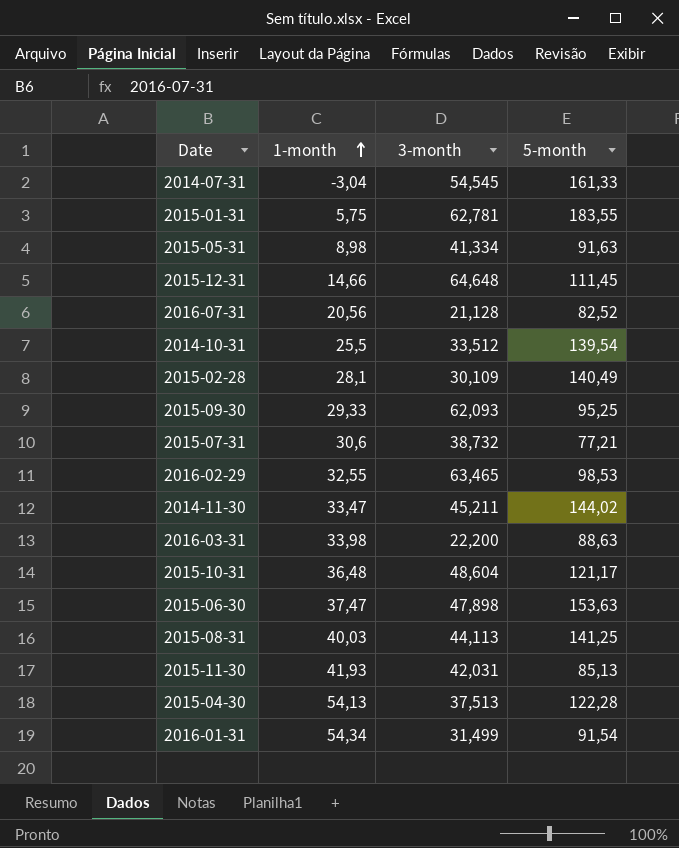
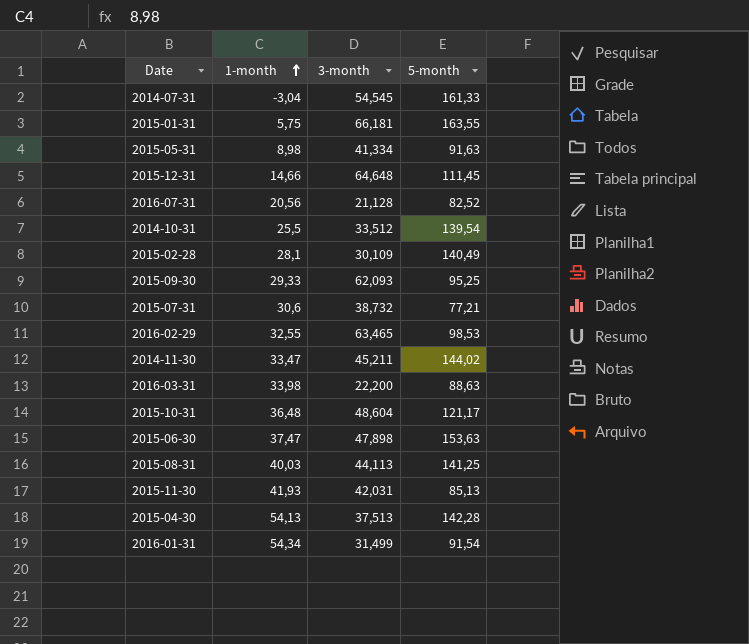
2015-01-31 | 3-month: 62,781 -> 66,181
2015-01-31 | 5-month: 183,55 -> 163,55
2015-04-30 | 5-month: 122,28 -> 142,28

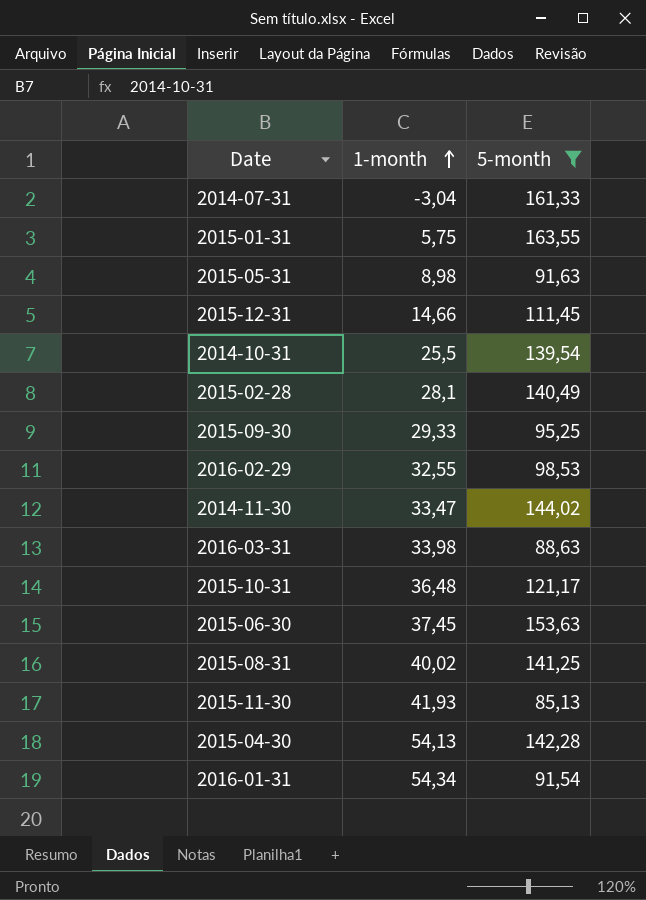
filter: none -> 5-month >= 85,13
column 3-month | position: 3 -> none
2015-06-30 | 1-month: 37,47 -> 37,45
2015-08-31 | 1-month: 40,03 -> 40,02

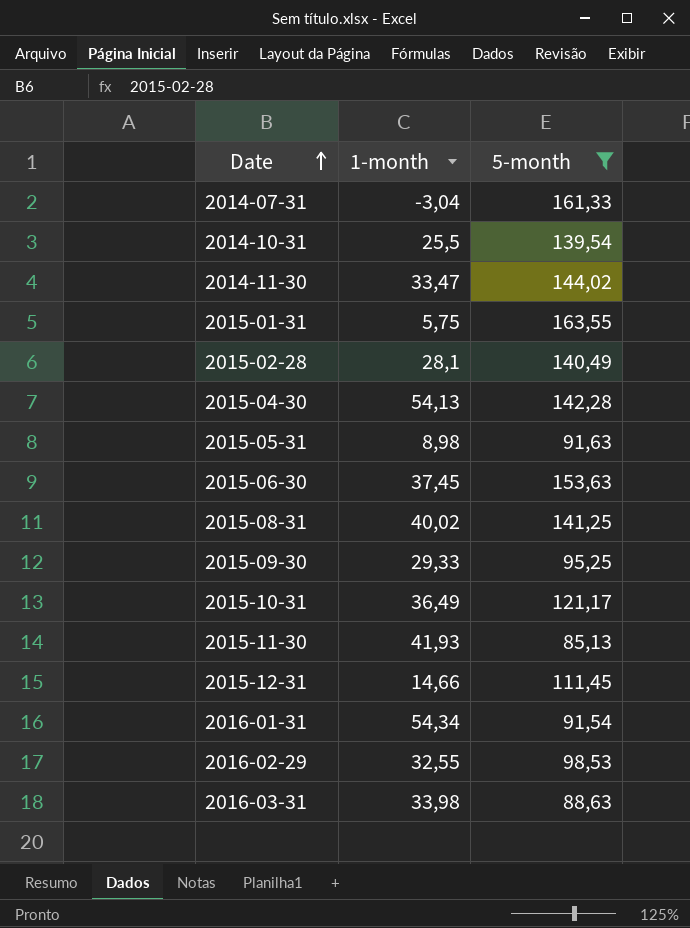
row order: 1-month ascending -> Date ascending
2015-10-31 | 1-month: 36,48 -> 36,49

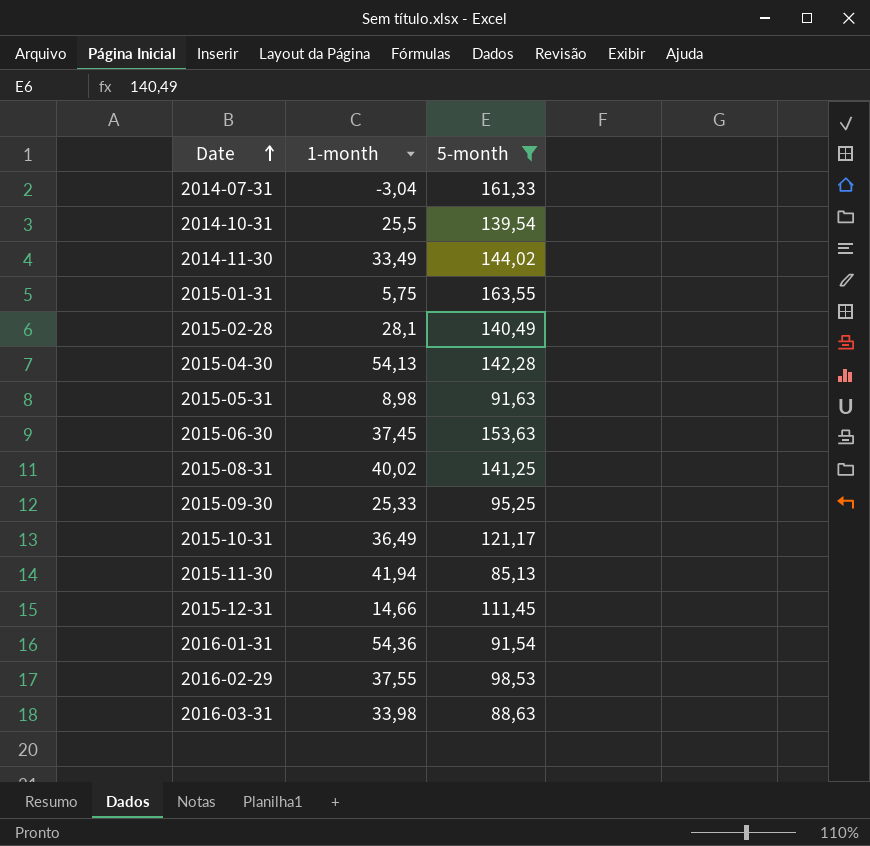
2014-11-30 | 1-month: 33,47 -> 33,49
2015-09-30 | 1-month: 29,33 -> 25,33
2015-11-30 | 1-month: 41,93 -> 41,94
2016-01-31 | 1-month: 54,34 -> 54,36
2016-02-29 | 1-month: 32,55 -> 37,55

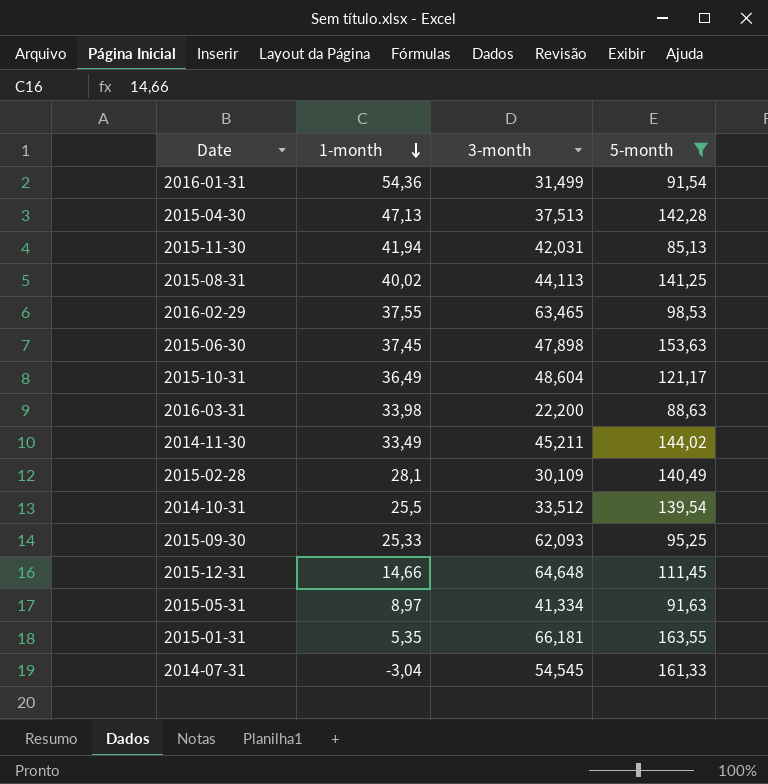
row order: Date ascending -> 1-month descending
column 3-month | position: none -> 3
2015-04-30 | 1-month: 54,13 -> 47,13
2015-05-31 | 1-month: 8,98 -> 8,97
2015-01-31 | 1-month: 5,75 -> 5,35

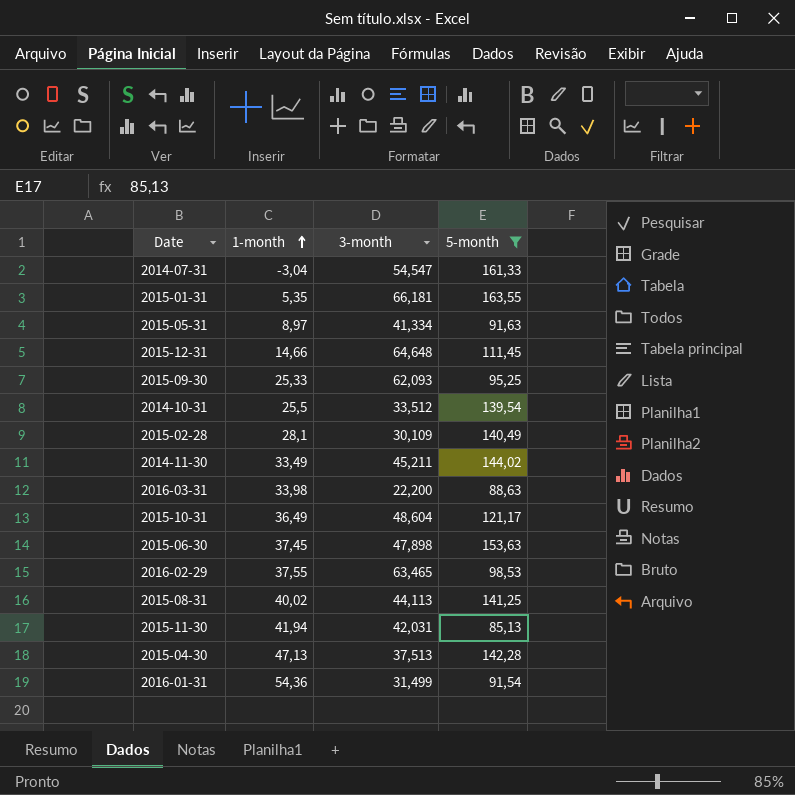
row order: 1-month descending -> 1-month ascending
2014-07-31 | 3-month: 54,545 -> 54,547

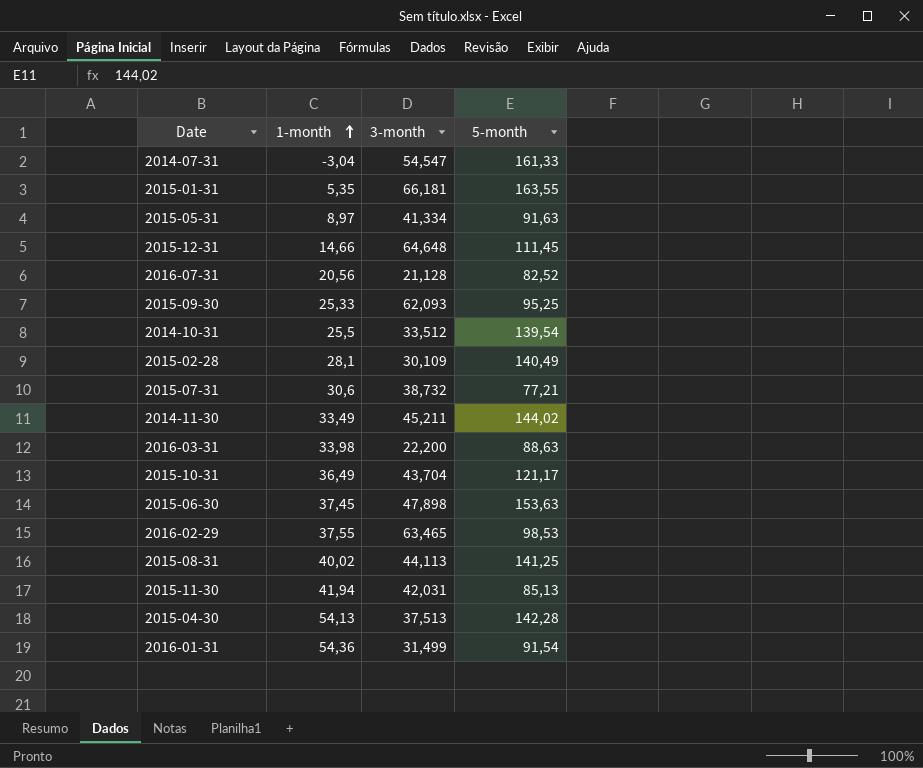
filter: 5-month >= 85,13 -> none
2015-10-31 | 3-month: 48,604 -> 43,704
2015-04-30 | 1-month: 47,13 -> 54,13

